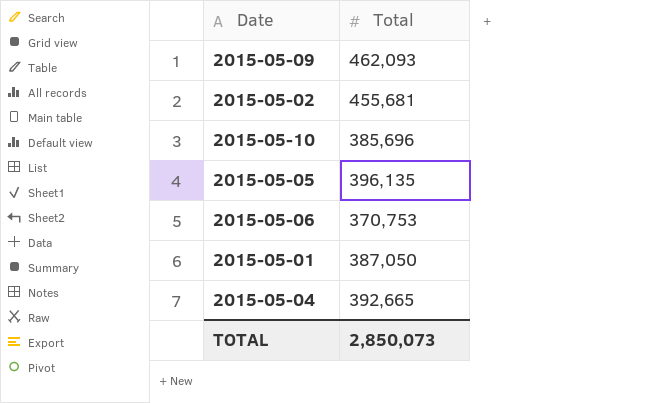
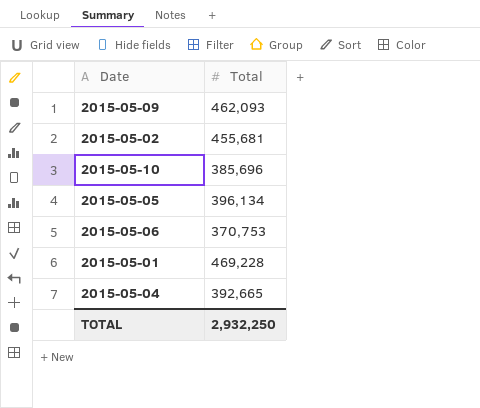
2015-05-05 | Total: 396,135 -> 396,134
2015-05-01 | Total: 387,050 -> 469,228
TOTAL | Total: 2,850,073 -> 2,932,250

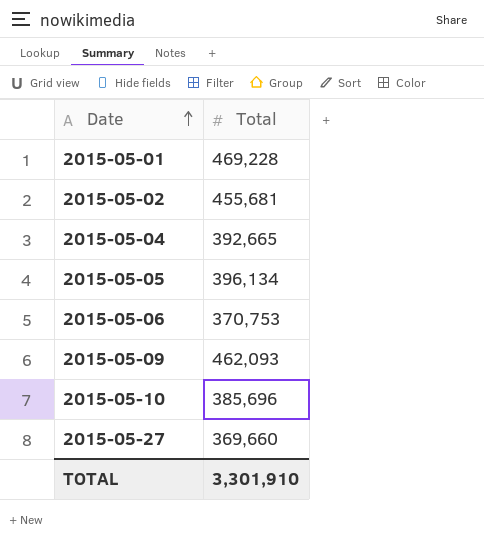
row order: none -> Date ascending
row 2015-05-27: none -> 369,660
TOTAL | Total: 2,932,250 -> 3,301,910

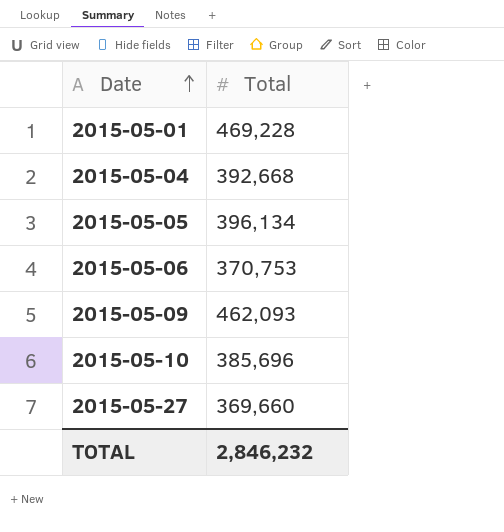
row 2015-05-02: 455,681 -> none
2015-05-04 | Total: 392,665 -> 392,668
TOTAL | Total: 3,301,910 -> 2,846,232

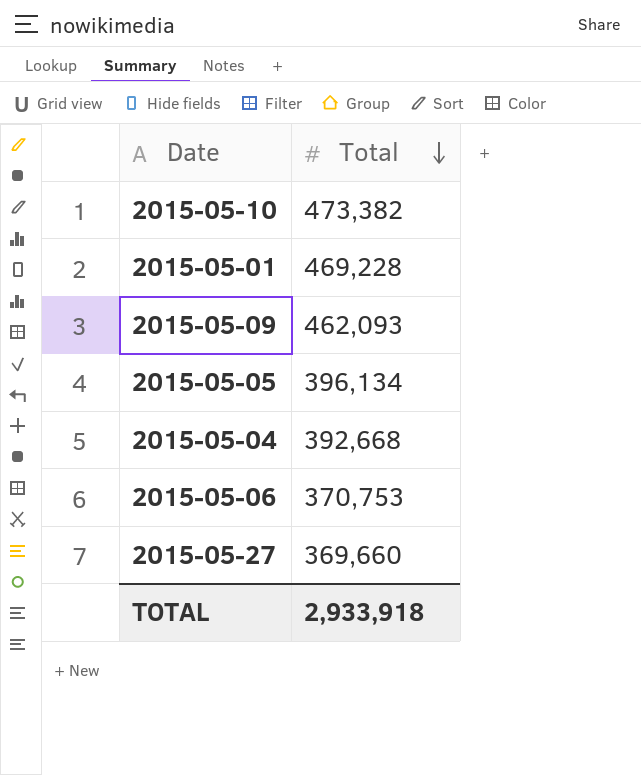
row order: Date ascending -> Total descending
2015-05-10 | Total: 385,696 -> 473,382
TOTAL | Total: 2,846,232 -> 2,933,918

